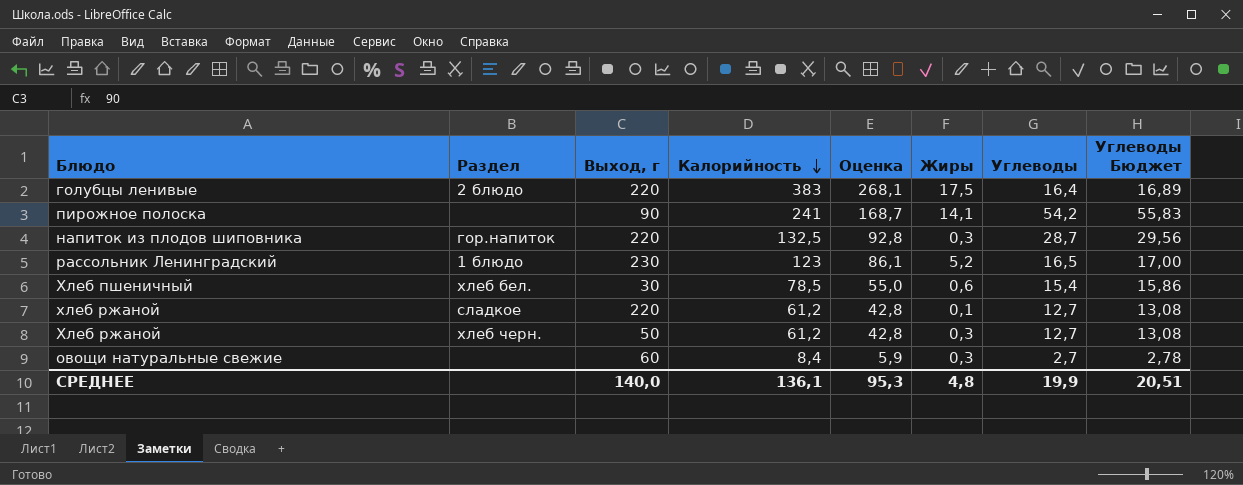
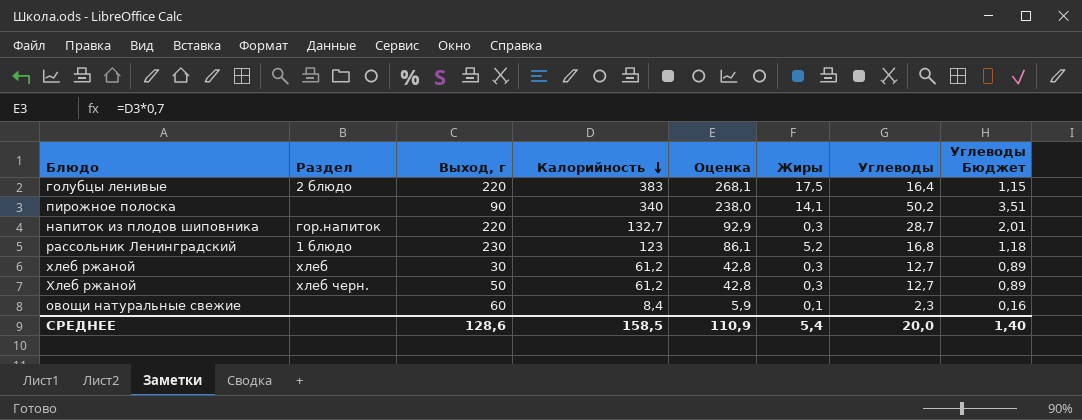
column Углеводы Бюджет | formula: [Углеводы] * 1,03 -> [Углеводы] * 0,07
row Хлеб пшеничный: хлеб бел. | 30 | 78,5 | 55,0 | 0,6 | 15,4 | 15,86 -> none
пирожное полоска | Калорийность: 241 -> 340
пирожное полоска | Оценка: 168,7 -> 238,0
пирожное полоска | Углеводы: 54,2 -> 50,2
напиток из плодов шиповника | Калорийность: 132,5 -> 132,7
напиток из плодов шиповника | Оценка: 92,8 -> 92,9
рассольник Ленинградский | Углеводы: 16,5 -> 16,8
хлеб ржаной | Раздел: сладкое -> хлеб
хлеб ржаной | Выход, г: 220 -> 30
хлеб ржаной | Жиры: 0,1 -> 0,3
овощи натуральные свежие | Жиры: 0,3 -> 0,1
овощи натуральные свежие | Углеводы: 2,7 -> 2,3
СРЕДНЕЕ | Выход, г: 140,0 -> 128,6
СРЕДНЕЕ | Калорийность: 136,1 -> 158,5
СРЕДНЕЕ | Оценка: 95,3 -> 110,9
СРЕДНЕЕ | Жиры: 4,8 -> 5,4
СРЕДНЕЕ | Углеводы: 19,9 -> 20,0
СРЕДНЕЕ | Углеводы Бюджет: 20,51 -> 1,40

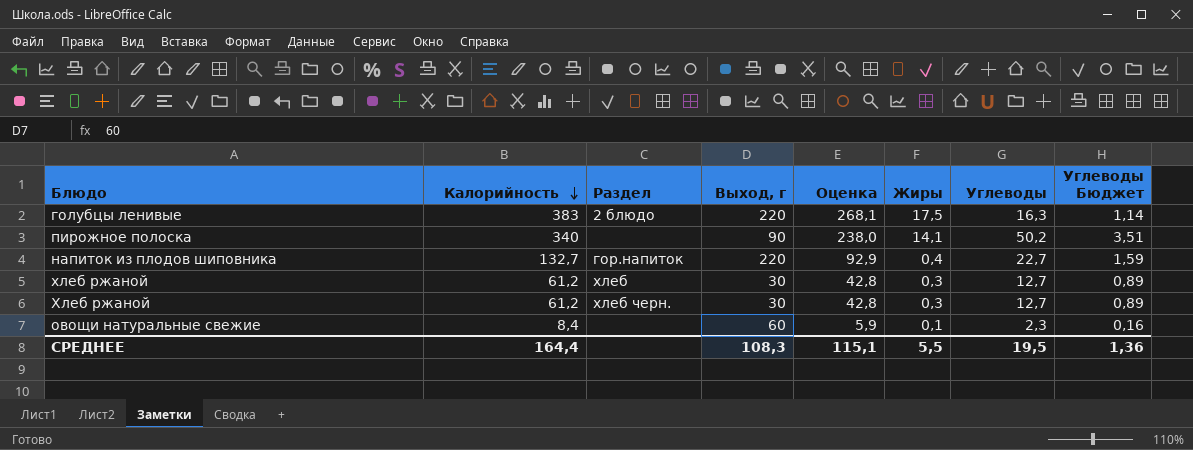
column Калорийность | position: 4 -> 2
row рассольник Ленинградский: 1 блюдо | 230 | 123 | 86,1 | 5,2 | 16,8 | 1,18 -> none
голубцы ленивые | Углеводы: 16,4 -> 16,3
голубцы ленивые | Углеводы Бюджет: 1,15 -> 1,14
напиток из плодов шиповника | Жиры: 0,3 -> 0,4
напиток из плодов шиповника | Углеводы: 28,7 -> 22,7
напиток из плодов шиповника | Углеводы Бюджет: 2,01 -> 1,59
Хлеб ржаной | Выход, г: 50 -> 30
СРЕДНЕЕ | Калорийность: 158,5 -> 164,4
СРЕДНЕЕ | Выход, г: 128,6 -> 108,3
СРЕДНЕЕ | Оценка: 110,9 -> 115,1
СРЕДНЕЕ | Жиры: 5,4 -> 5,5
СРЕДНЕЕ | Углеводы: 20,0 -> 19,5
СРЕДНЕЕ | Углеводы Бюджет: 1,40 -> 1,36

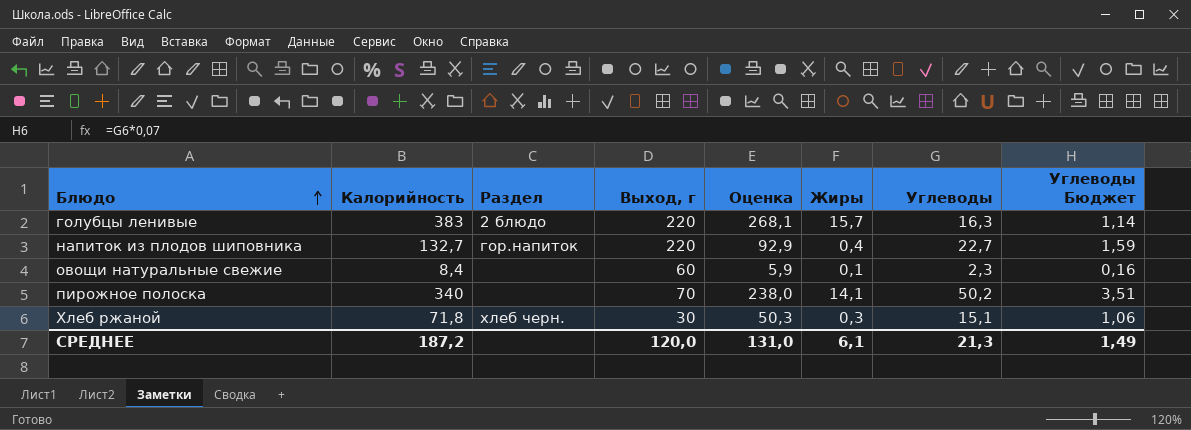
row order: Калорийность descending -> Блюдо ascending
row хлеб ржаной: 61,2 | хлеб | 30 | 42,8 | 0,3 | 12,7 | 0,89 -> none
голубцы ленивые | Жиры: 17,5 -> 15,7
пирожное полоска | Выход, г: 90 -> 70
Хлеб ржаной | Калорийность: 61,2 -> 71,8
Хлеб ржаной | Оценка: 42,8 -> 50,3
Хлеб ржаной | Углеводы: 12,7 -> 15,1
Хлеб ржаной | Углеводы Бюджет: 0,89 -> 1,06
СРЕДНЕЕ | Калорийность: 164,4 -> 187,2
СРЕДНЕЕ | Выход, г: 108,3 -> 120,0
СРЕДНЕЕ | Оценка: 115,1 -> 131,0
СРЕДНЕЕ | Жиры: 5,5 -> 6,1
СРЕДНЕЕ | Углеводы: 19,5 -> 21,3
СРЕДНЕЕ | Углеводы Бюджет: 1,36 -> 1,49

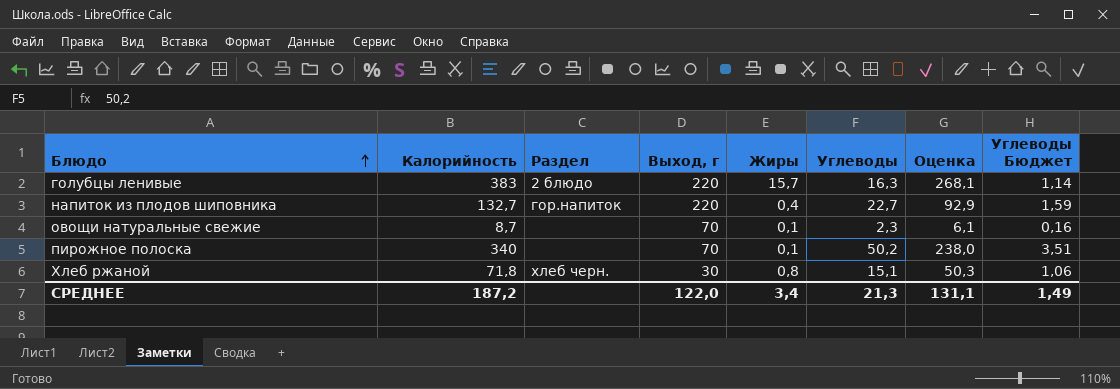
column Оценка | position: 5 -> 7
овощи натуральные свежие | Калорийность: 8,4 -> 8,7
овощи натуральные свежие | Выход, г: 60 -> 70
овощи натуральные свежие | Оценка: 5,9 -> 6,1
пирожное полоска | Жиры: 14,1 -> 0,1
Хлеб ржаной | Жиры: 0,3 -> 0,8
СРЕДНЕЕ | Выход, г: 120,0 -> 122,0
СРЕДНЕЕ | Жиры: 6,1 -> 3,4
СРЕДНЕЕ | Оценка: 131,0 -> 131,1

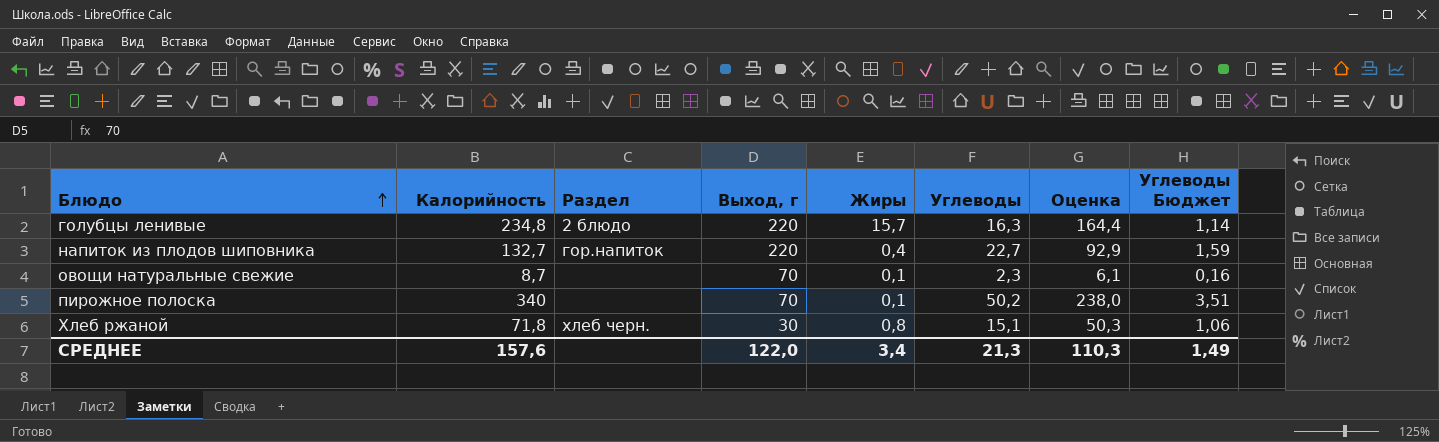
голубцы ленивые | Калорийность: 383 -> 234,8
голубцы ленивые | Оценка: 268,1 -> 164,4
СРЕДНЕЕ | Калорийность: 187,2 -> 157,6
СРЕДНЕЕ | Оценка: 131,1 -> 110,3

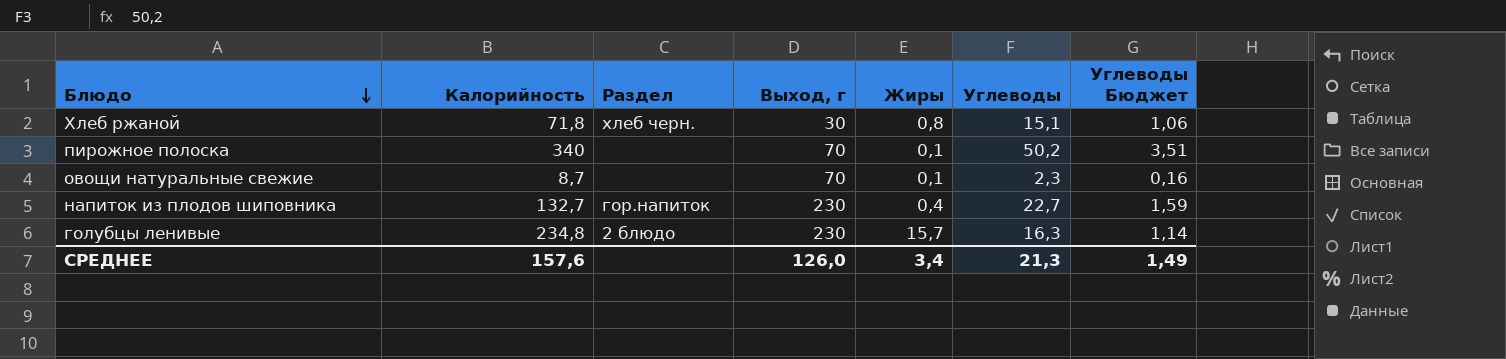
row order: Блюдо ascending -> Блюдо descending
column Оценка | formula: [Калорийность] * 0,7 -> none
напиток из плодов шиповника | Выход, г: 220 -> 230
голубцы ленивые | Выход, г: 220 -> 230
СРЕДНЕЕ | Выход, г: 122,0 -> 126,0

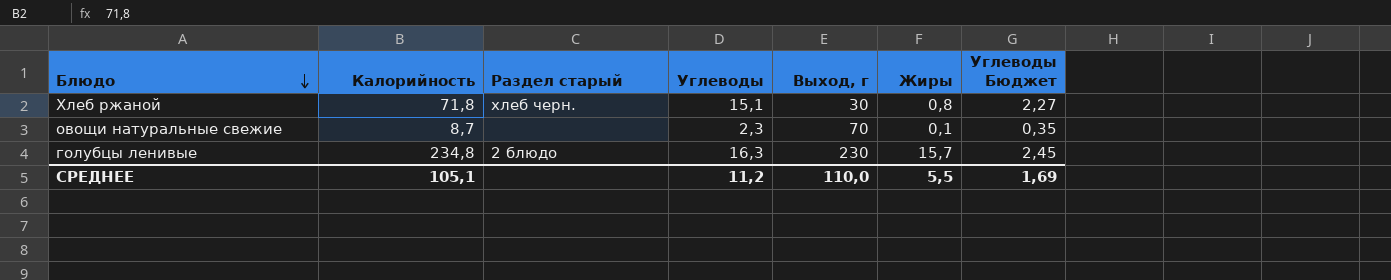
column name: Раздел -> Раздел старый
column Углеводы | position: 6 -> 4
column Углеводы Бюджет | formula: [Углеводы] * 0,07 -> [Углеводы] * 0,15
row пирожное полоска: 340 | none | 70 | 0,1 | 50,2 | 3,51 -> none
row напиток из плодов шиповника: 132,7 | гор.напиток | 230 | 0,4 | 22,7 | 1,59 -> none
СРЕДНЕЕ | Калорийность: 157,6 -> 105,1
СРЕДНЕЕ | Углеводы: 21,3 -> 11,2
СРЕДНЕЕ | Выход, г: 126,0 -> 110,0
СРЕДНЕЕ | Жиры: 3,4 -> 5,5
СРЕДНЕЕ | Углеводы Бюджет: 1,49 -> 1,69

